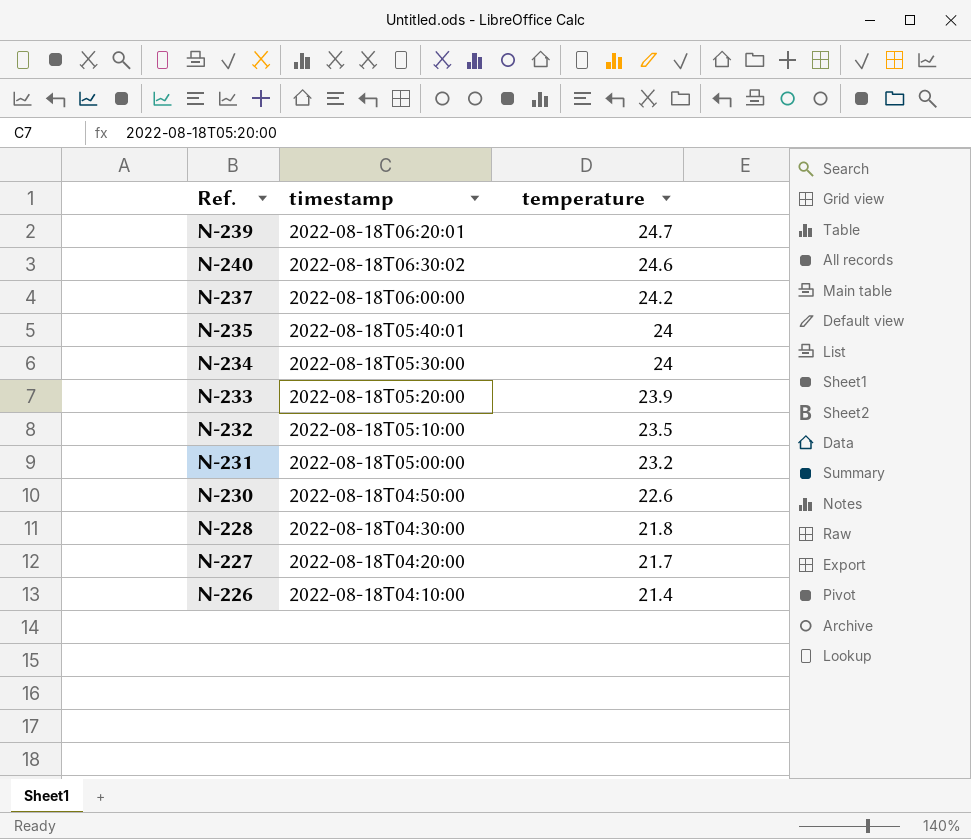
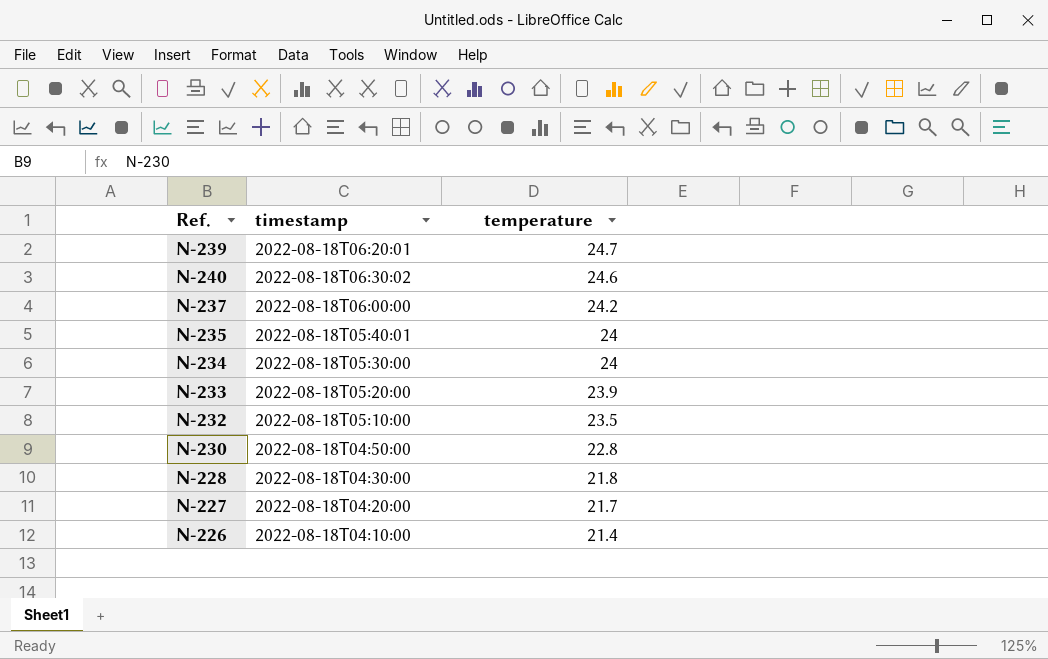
row N-231: 2022-08-18T05:00:00 | 23.2 -> none
N-230 | temperature: 22.6 -> 22.8

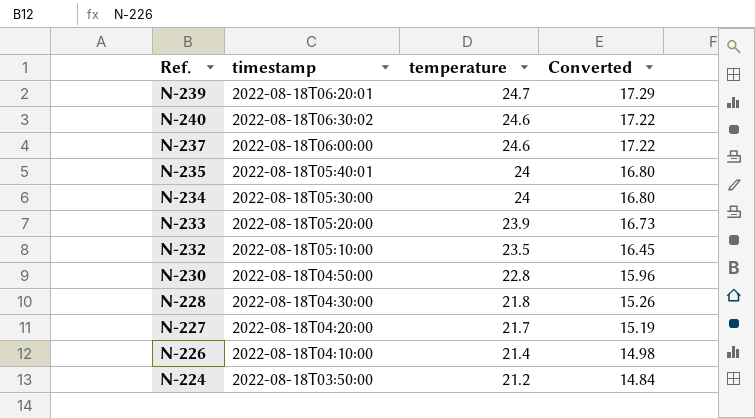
column Converted | formula: none -> [temperature] * 0.7
N-237 | temperature: 24.2 -> 24.6
row N-224: none -> 2022-08-18T03:50:00 | 21.2 | 14.84

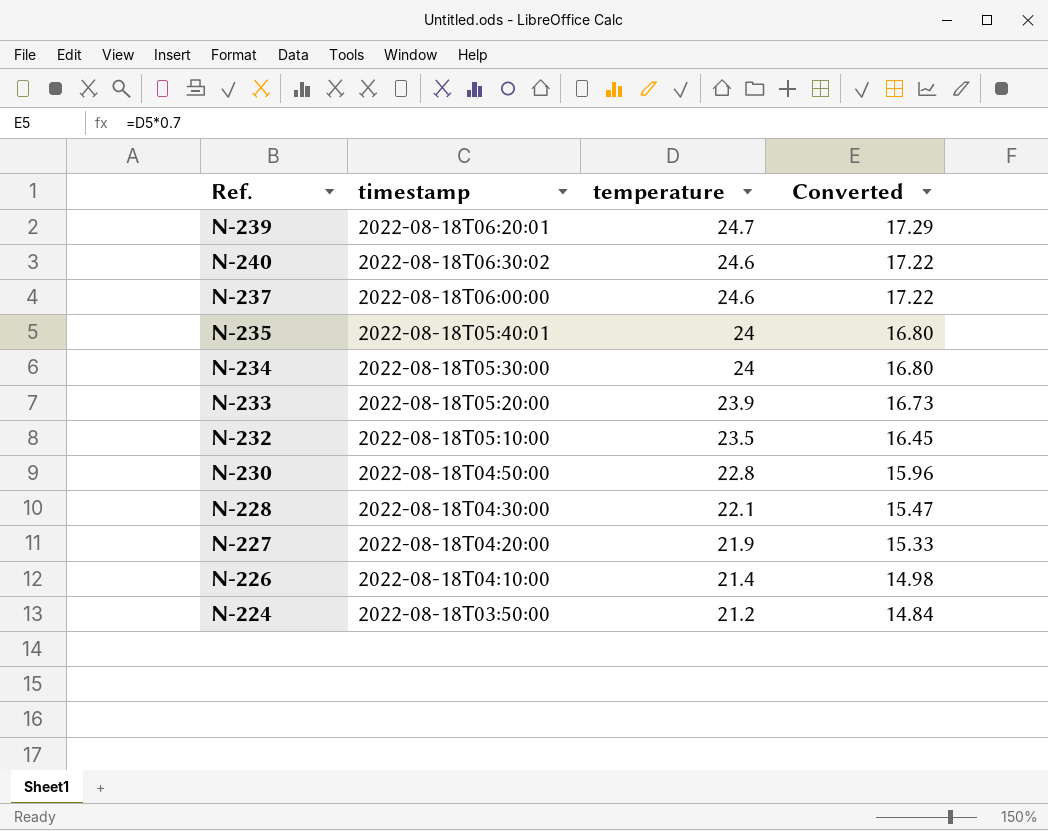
N-228 | temperature: 21.8 -> 22.1
N-228 | Converted: 15.26 -> 15.47
N-227 | temperature: 21.7 -> 21.9
N-227 | Converted: 15.19 -> 15.33

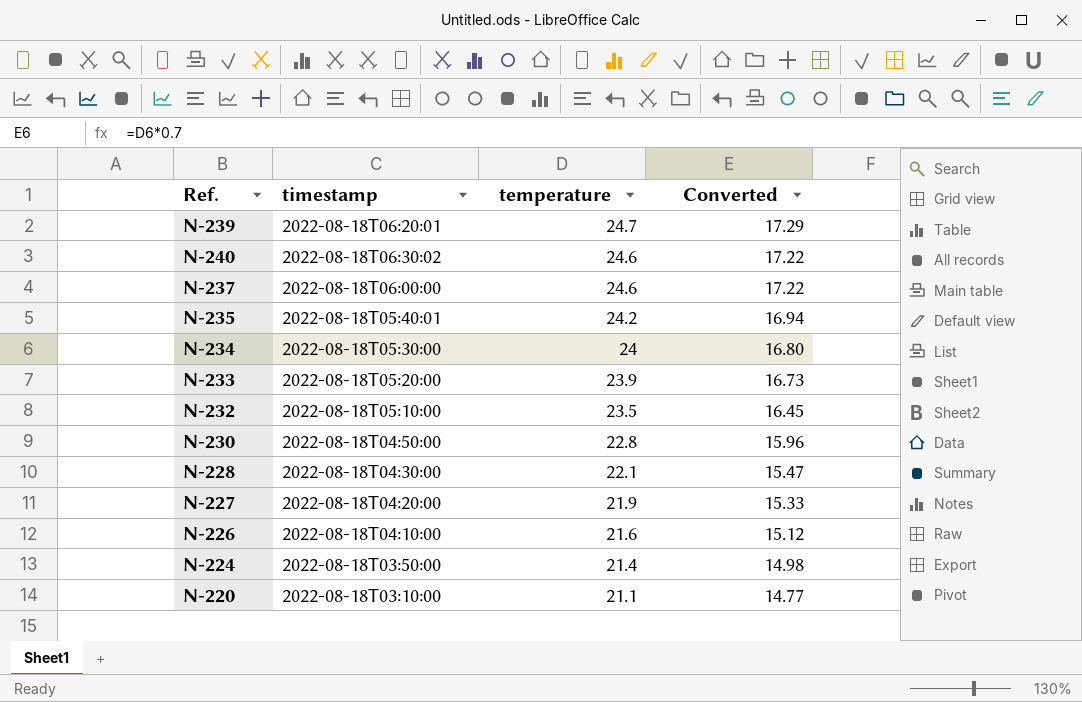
N-235 | temperature: 24 -> 24.2
N-235 | Converted: 16.80 -> 16.94
N-226 | temperature: 21.4 -> 21.6
N-226 | Converted: 14.98 -> 15.12
N-224 | temperature: 21.2 -> 21.4
N-224 | Converted: 14.84 -> 14.98
row N-220: none -> 2022-08-18T03:10:00 | 21.1 | 14.77

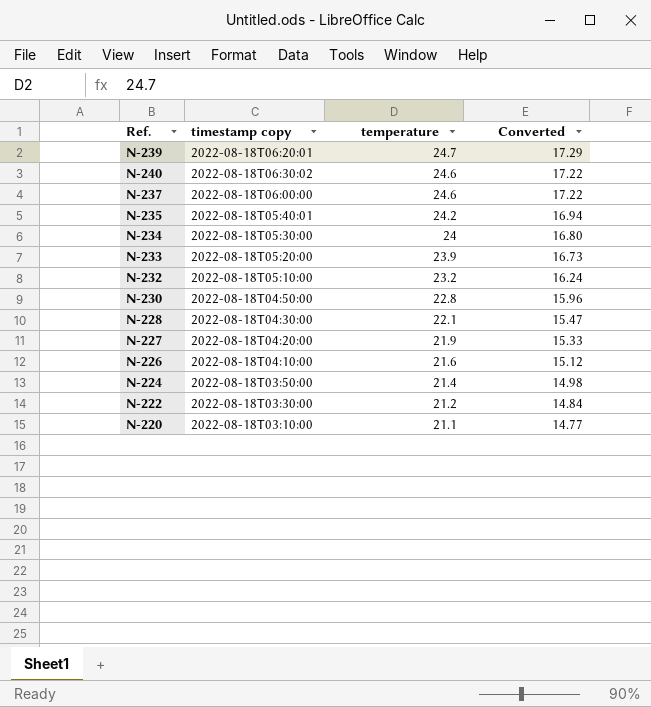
column name: timestamp -> timestamp copy
N-232 | temperature: 23.5 -> 23.2
N-232 | Converted: 16.45 -> 16.24
row N-222: none -> 2022-08-18T03:30:00 | 21.2 | 14.84

